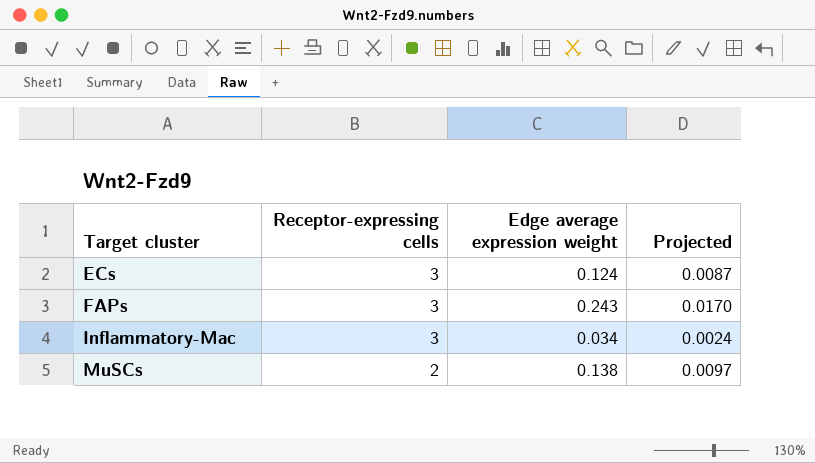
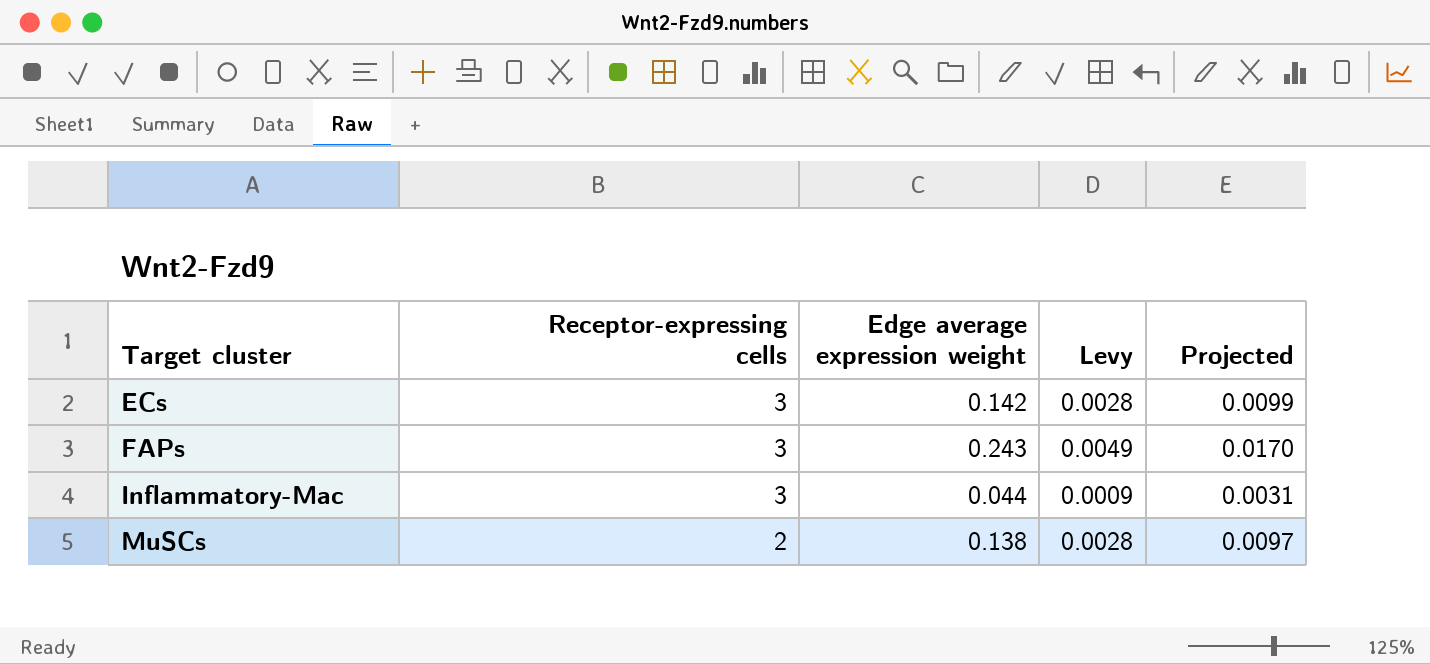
column Levy | formula: none -> [Edge average expression weight] * 0.02
ECs | Edge average expression weight: 0.124 -> 0.142
ECs | Projected: 0.0087 -> 0.0099
Inflammatory-Mac | Edge average expression weight: 0.034 -> 0.044
Inflammatory-Mac | Projected: 0.0024 -> 0.0031

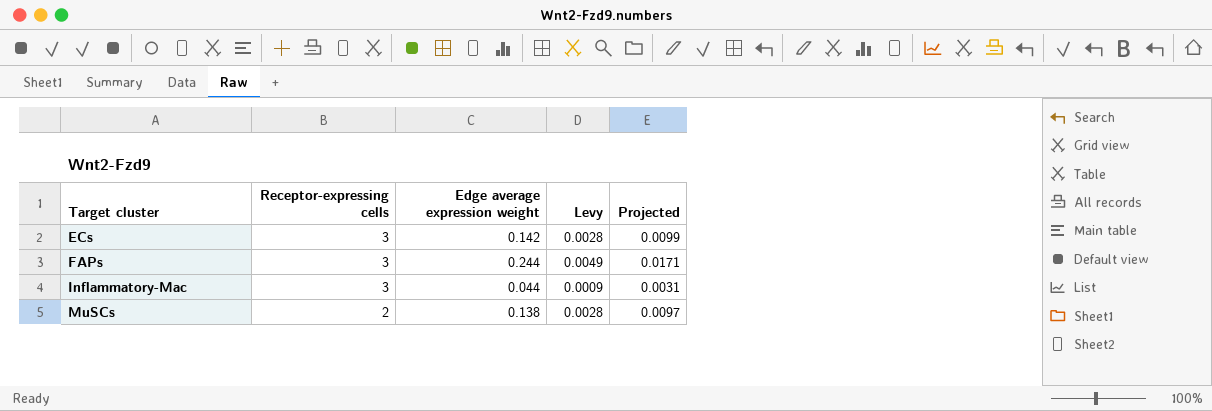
FAPs | Edge average expression weight: 0.243 -> 0.244
FAPs | Projected: 0.0170 -> 0.0171

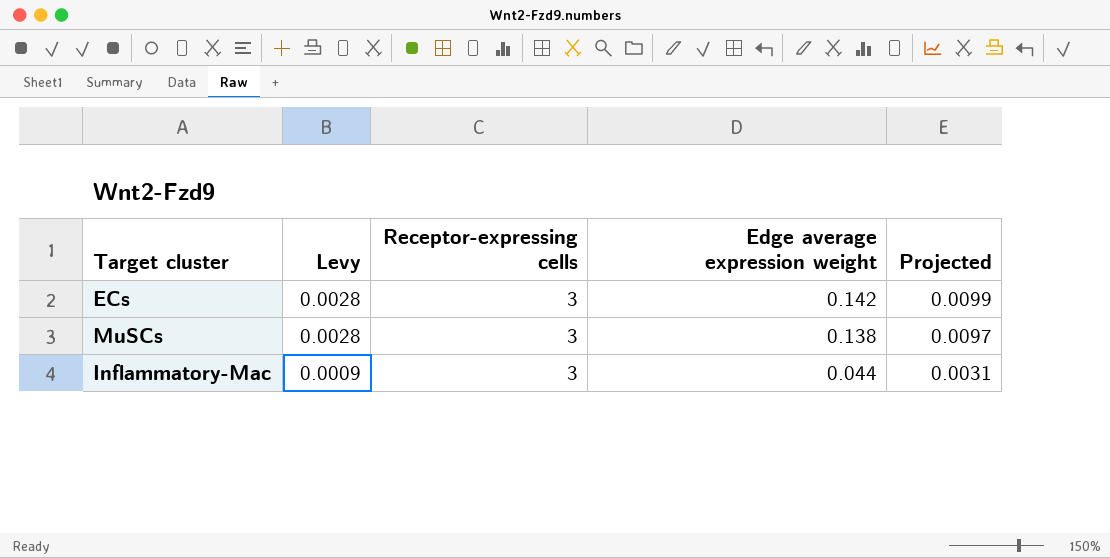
row order: Target cluster ascending -> Levy descending
column Levy | position: 4 -> 2
row FAPs: 3 | 0.244 | 0.0049 | 0.0171 -> none
MuSCs | Receptor-expressing cells: 2 -> 3

